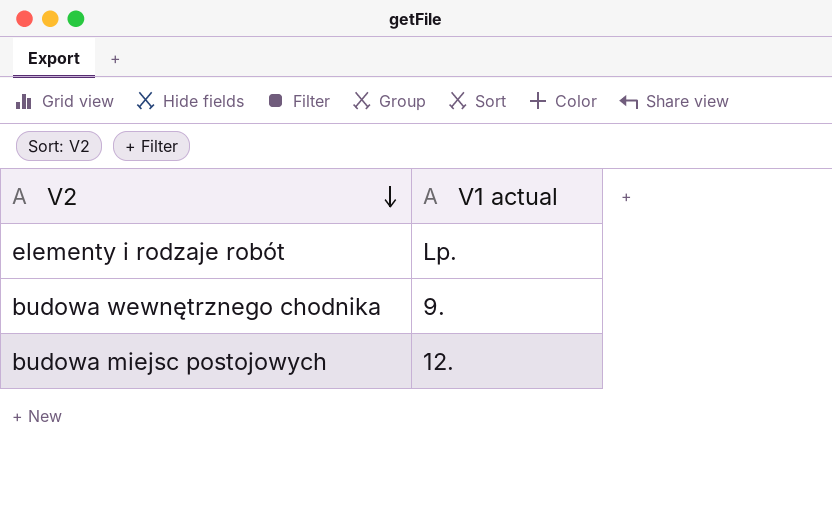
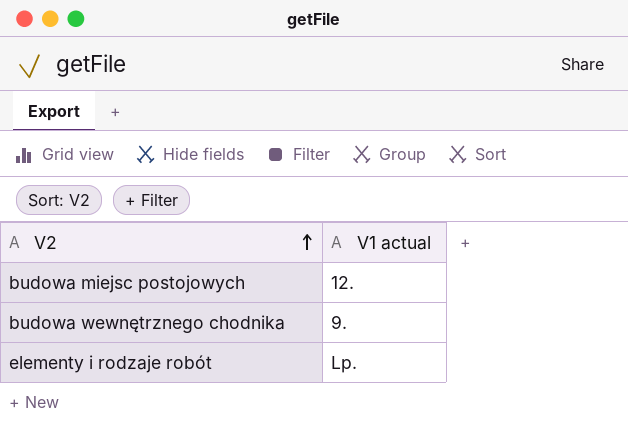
row order: V2 descending -> V2 ascending

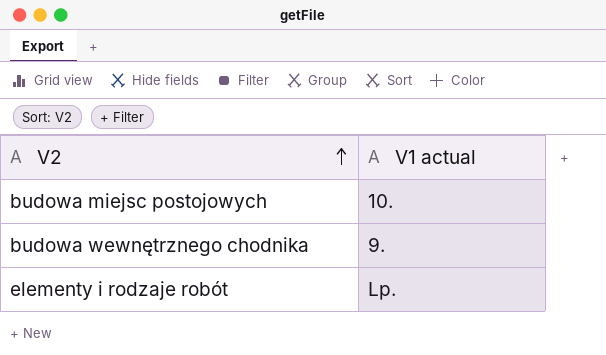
budowa miejsc postojowych | V1 actual: 12. -> 10.

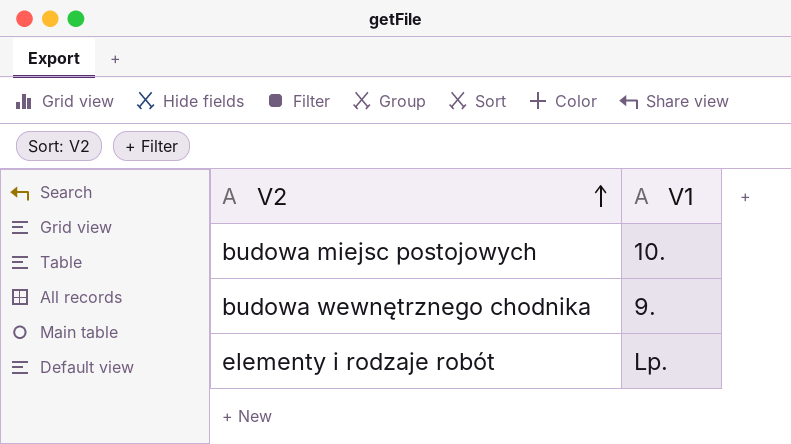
column name: V1 actual -> V1

